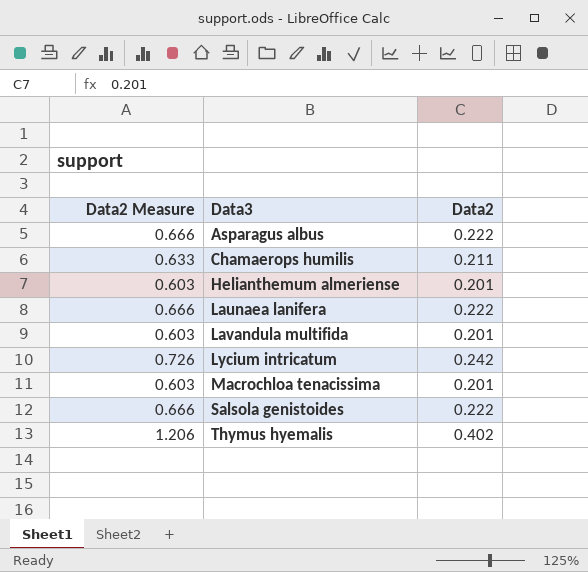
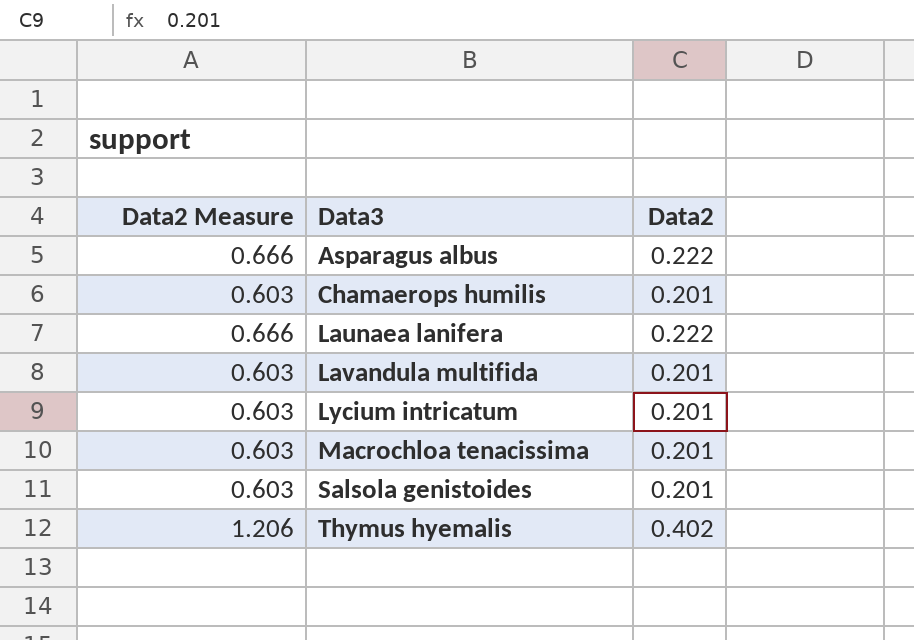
row Helianthemum almeriense: 0.603 | 0.201 -> none
Chamaerops humilis | Data2 Measure: 0.633 -> 0.603
Chamaerops humilis | Data2: 0.211 -> 0.201
Lycium intricatum | Data2 Measure: 0.726 -> 0.603
Lycium intricatum | Data2: 0.242 -> 0.201
Salsola genistoides | Data2 Measure: 0.666 -> 0.603
Salsola genistoides | Data2: 0.222 -> 0.201

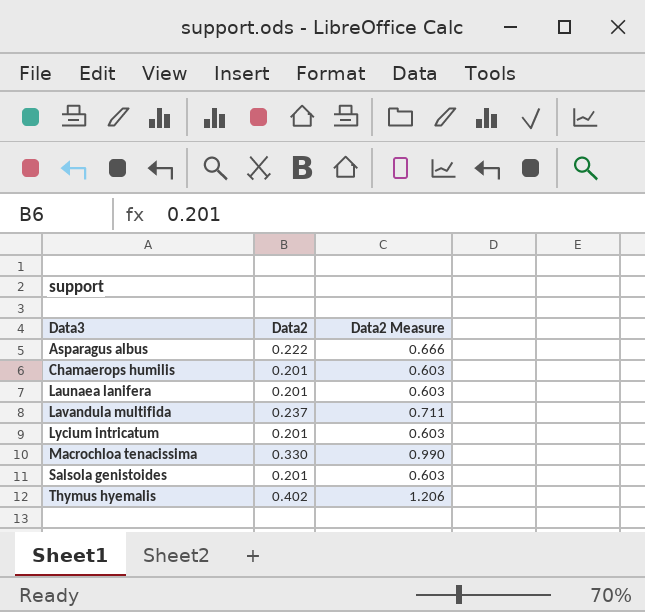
column Data2 Measure | position: 1 -> 3
Launaea lanifera | Data2: 0.222 -> 0.201
Launaea lanifera | Data2 Measure: 0.666 -> 0.603
Lavandula multifida | Data2: 0.201 -> 0.237
Lavandula multifida | Data2 Measure: 0.603 -> 0.711
Macrochloa tenacissima | Data2: 0.201 -> 0.330
Macrochloa tenacissima | Data2 Measure: 0.603 -> 0.990

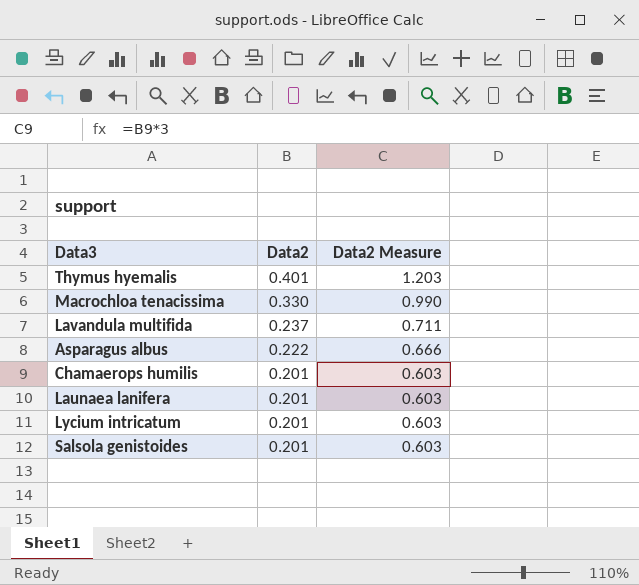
row order: Data3 ascending -> Data2 descending
Thymus hyemalis | Data2: 0.402 -> 0.401
Thymus hyemalis | Data2 Measure: 1.206 -> 1.203

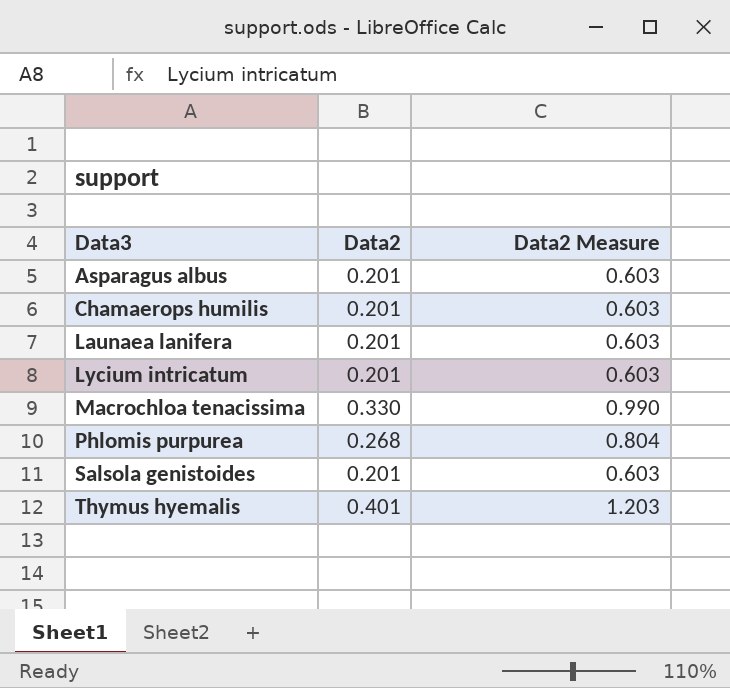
row order: Data2 descending -> Data3 ascending
row Lavandula multifida: 0.237 | 0.711 -> none
Asparagus albus | Data2: 0.222 -> 0.201
Asparagus albus | Data2 Measure: 0.666 -> 0.603
row Phlomis purpurea: none -> 0.268 | 0.804

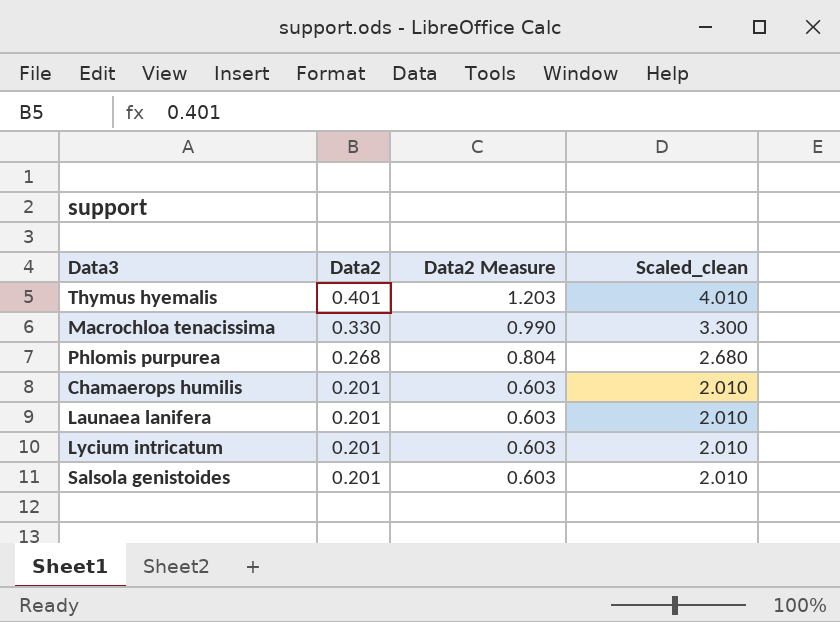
row order: Data3 ascending -> Data2 descending
column Scaled_clean | formula: none -> [Data2] * 10
row Asparagus albus: 0.201 | 0.603 -> none

